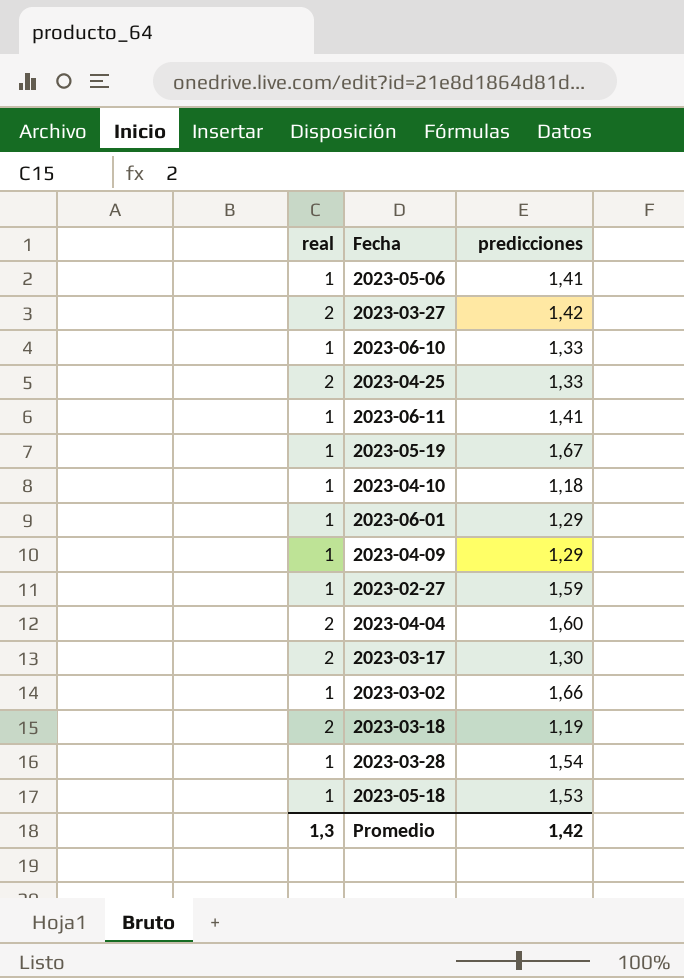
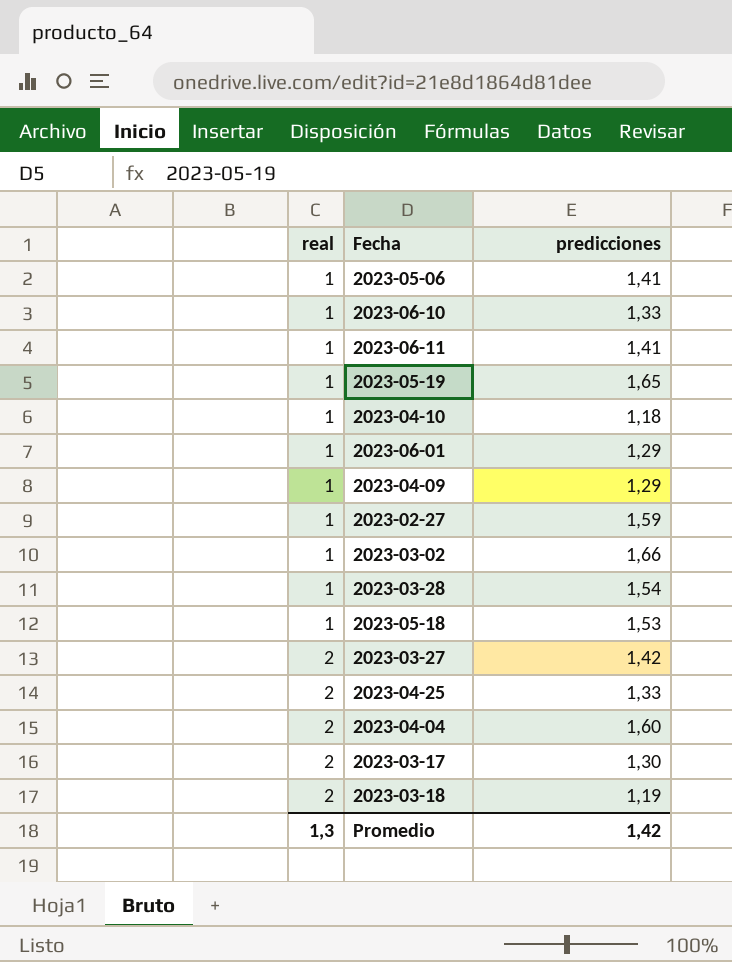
row order: none -> real ascending
2023-05-19 | predicciones: 1,67 -> 1,65

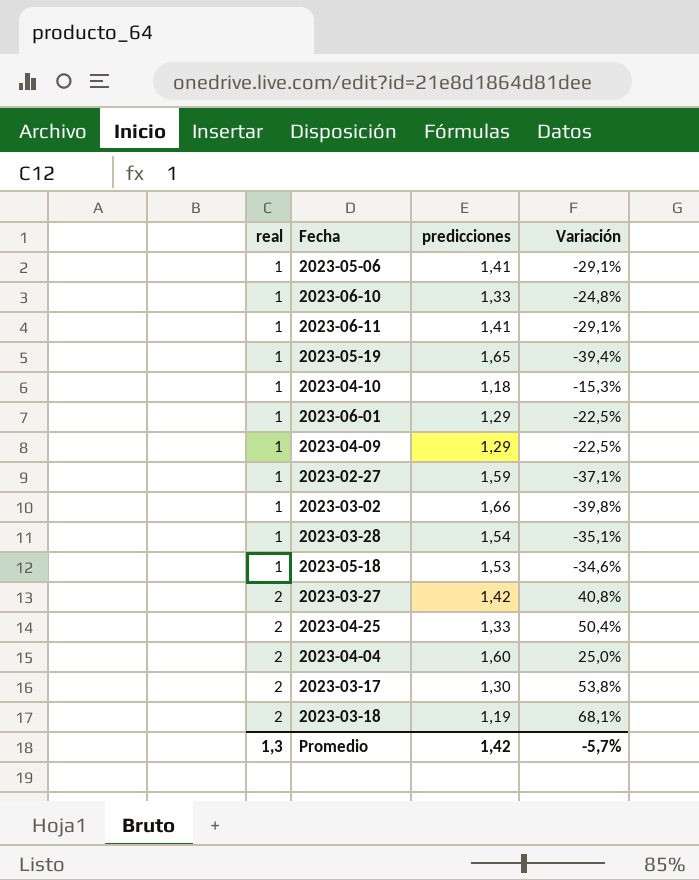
column Variación | formula: none -> ([real] - [predicciones]) / [predicciones]

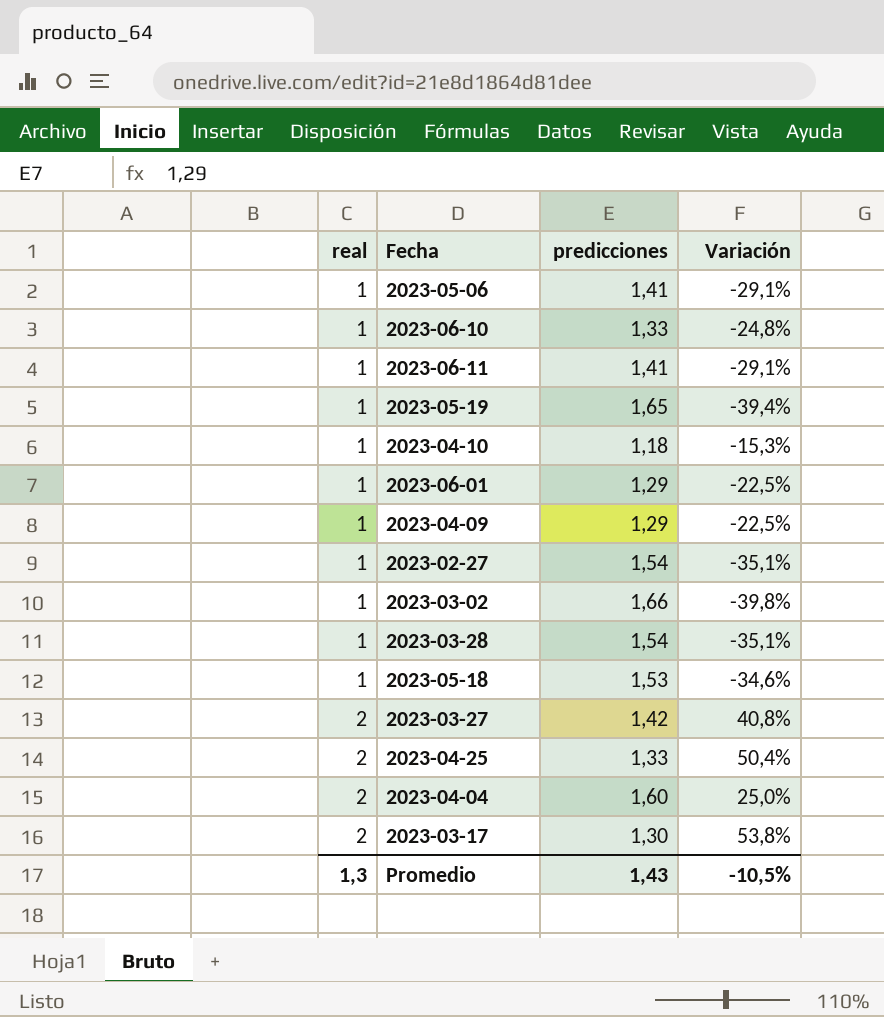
row 2023-03-18: 2 | 1,19 | 68,1% -> none
2023-02-27 | predicciones: 1,59 -> 1,54
2023-02-27 | Variación: -37,1% -> -35,1%
Promedio | predicciones: 1,42 -> 1,43
Promedio | Variación: -5,7% -> -10,5%

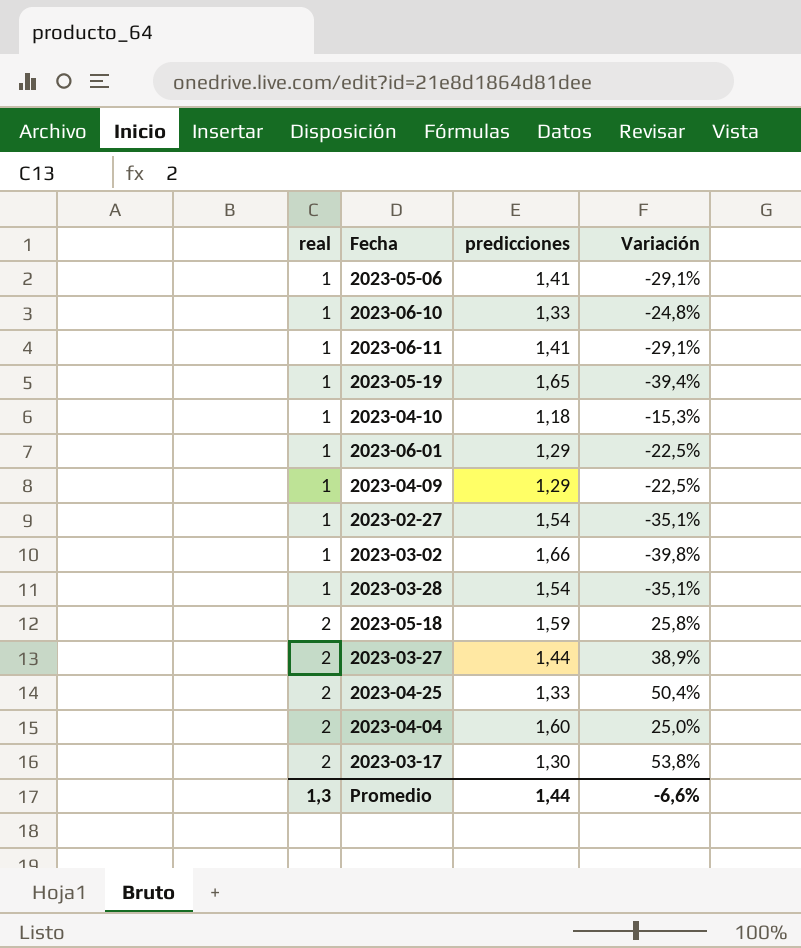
2023-05-18 | real: 1 -> 2
2023-05-18 | predicciones: 1,53 -> 1,59
2023-05-18 | Variación: -34,6% -> 25,8%
2023-03-27 | predicciones: 1,42 -> 1,44
2023-03-27 | Variación: 40,8% -> 38,9%
Promedio | predicciones: 1,43 -> 1,44
Promedio | Variación: -10,5% -> -6,6%

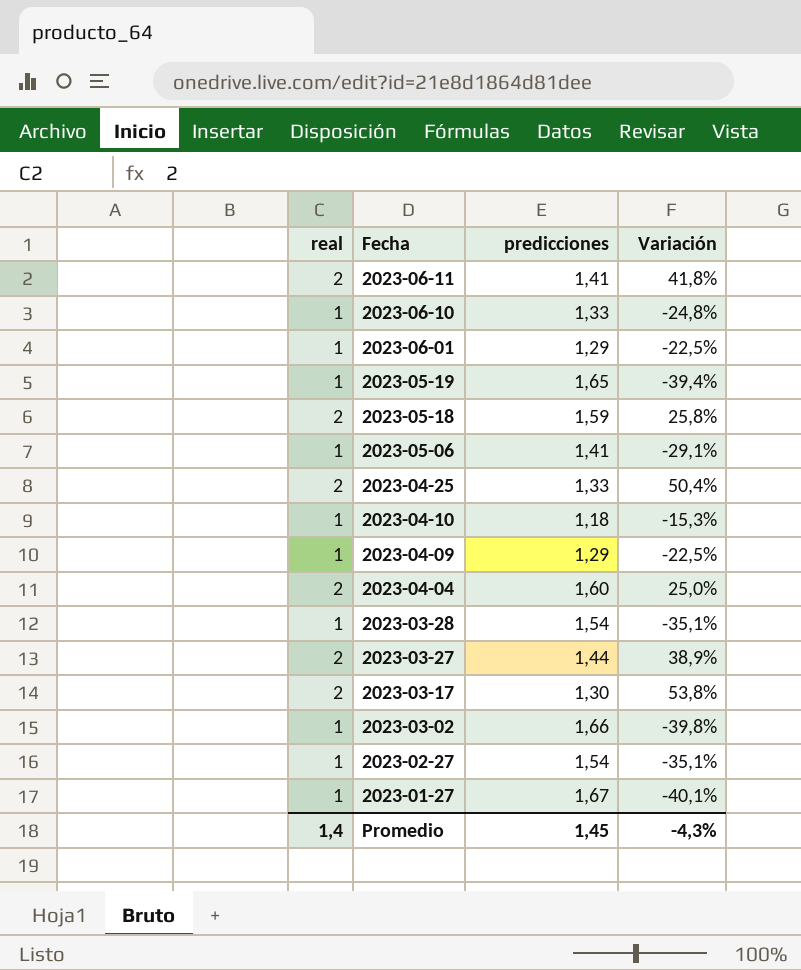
row order: real ascending -> Fecha descending
2023-06-11 | real: 1 -> 2
2023-06-11 | Variación: -29,1% -> 41,8%
row 2023-01-27: none -> 1 | 1,67 | -40,1%
Promedio | real: 1,3 -> 1,4
Promedio | predicciones: 1,44 -> 1,45
Promedio | Variación: -6,6% -> -4,3%

